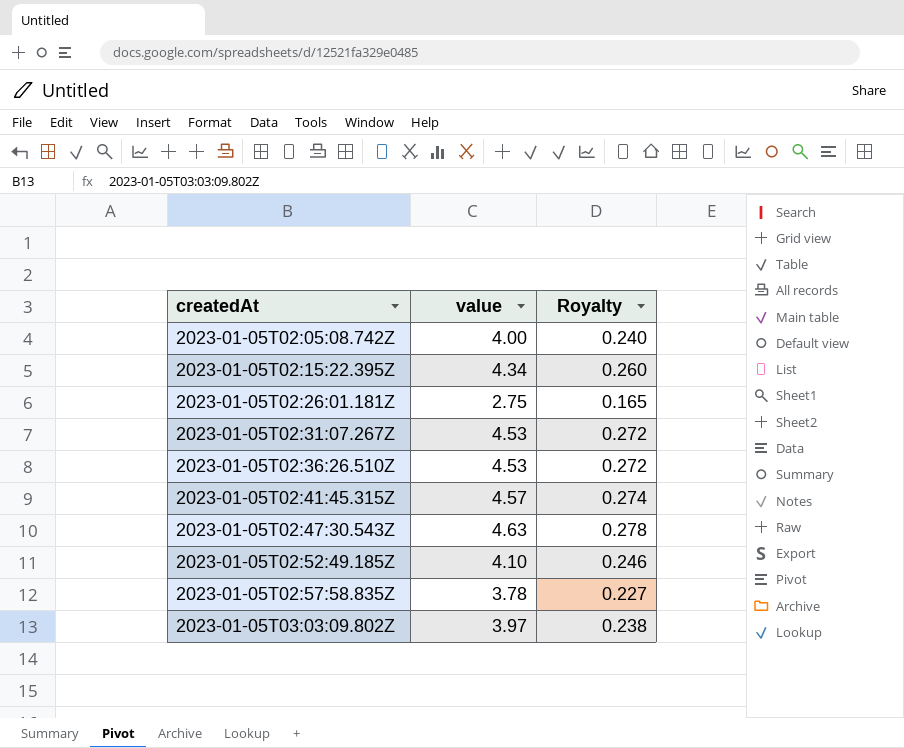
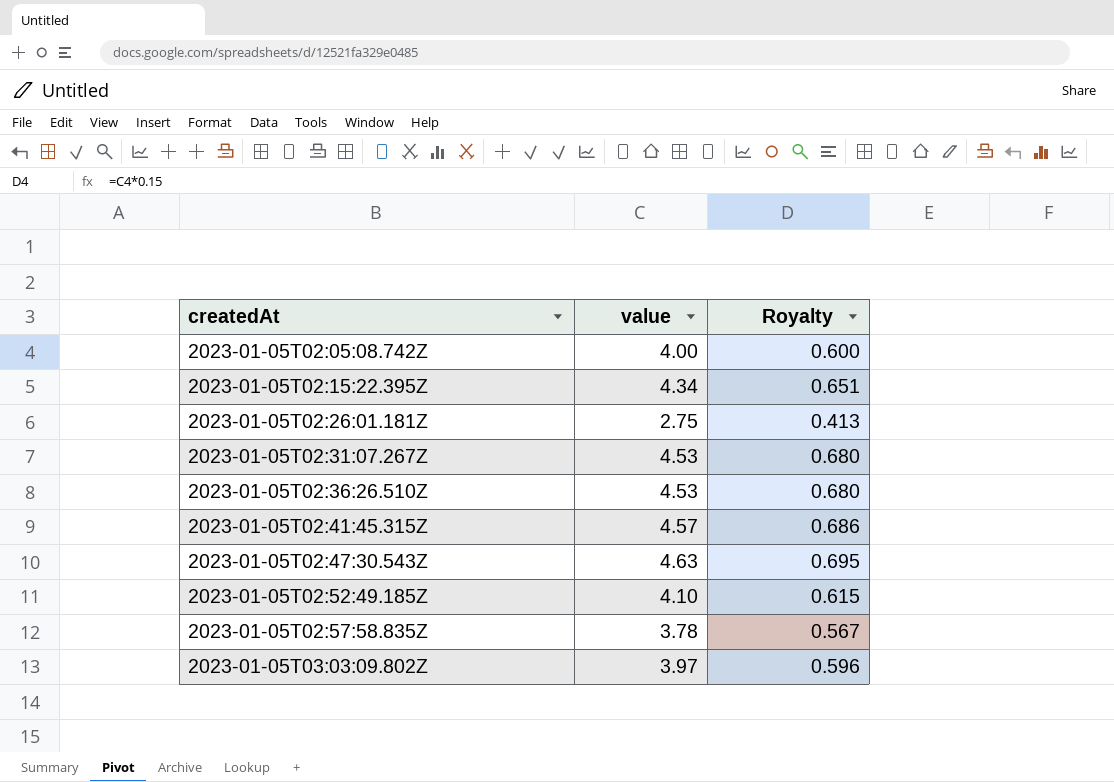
column Royalty | formula: [value] * 0.06 -> [value] * 0.15

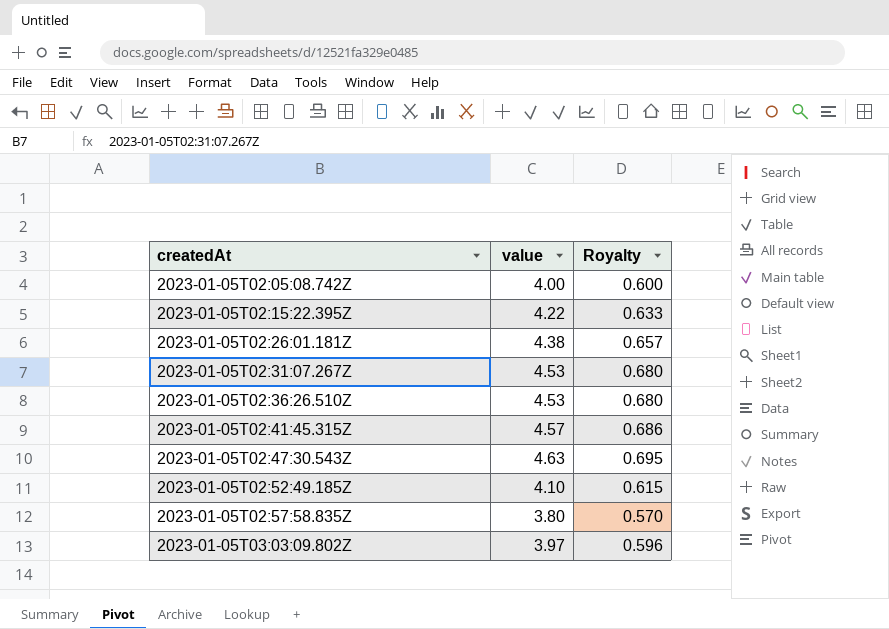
2023-01-05T02:15:22.395Z | value: 4.34 -> 4.22
2023-01-05T02:15:22.395Z | Royalty: 0.651 -> 0.633
2023-01-05T02:26:01.181Z | value: 2.75 -> 4.38
2023-01-05T02:26:01.181Z | Royalty: 0.413 -> 0.657
2023-01-05T02:57:58.835Z | value: 3.78 -> 3.80
2023-01-05T02:57:58.835Z | Royalty: 0.567 -> 0.570

